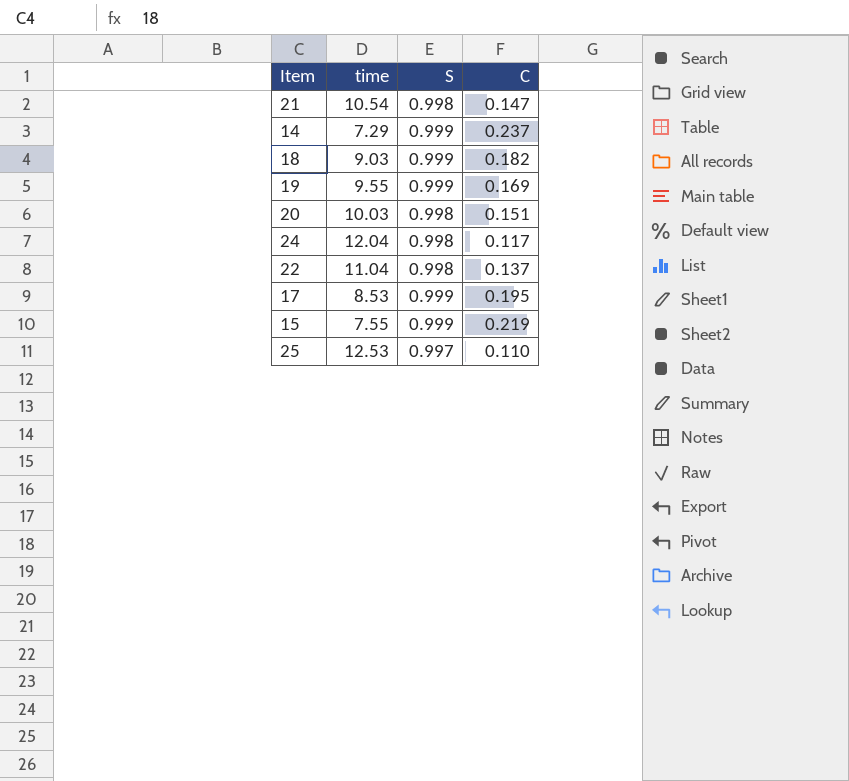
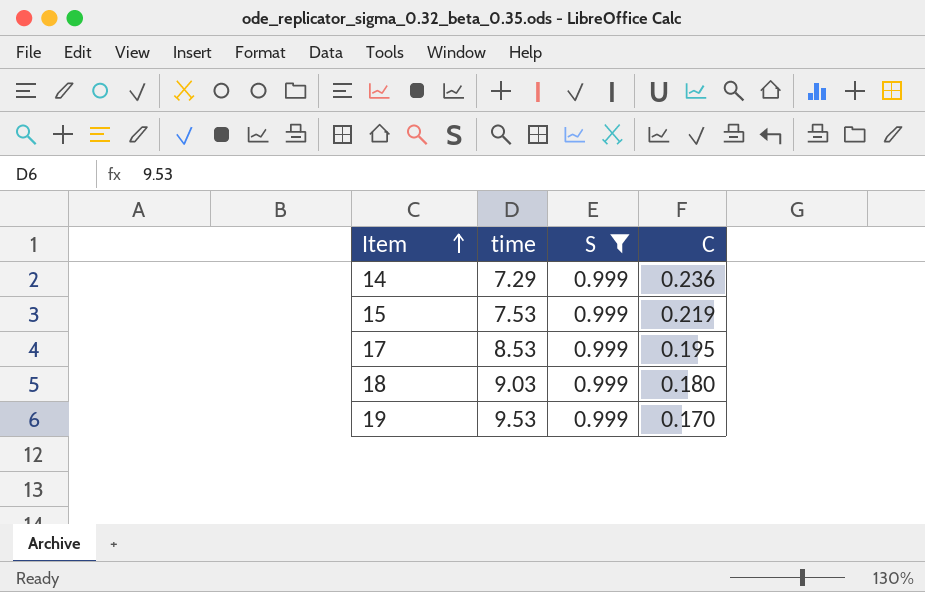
filter: none -> S = 0.999
row order: none -> Item ascending
14 | C: 0.237 -> 0.236
15 | time: 7.55 -> 7.53
18 | C: 0.182 -> 0.180
19 | time: 9.55 -> 9.53
19 | C: 0.169 -> 0.170

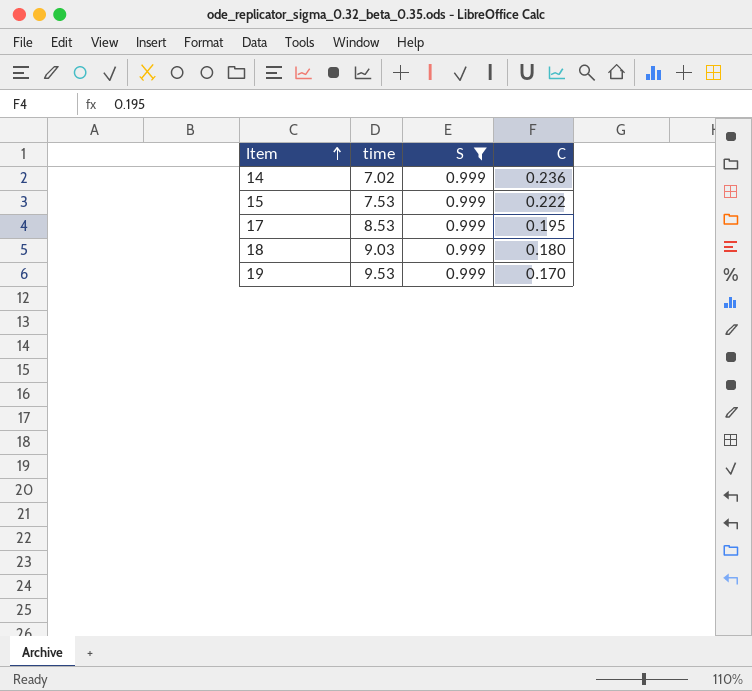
14 | time: 7.29 -> 7.02
15 | C: 0.219 -> 0.222

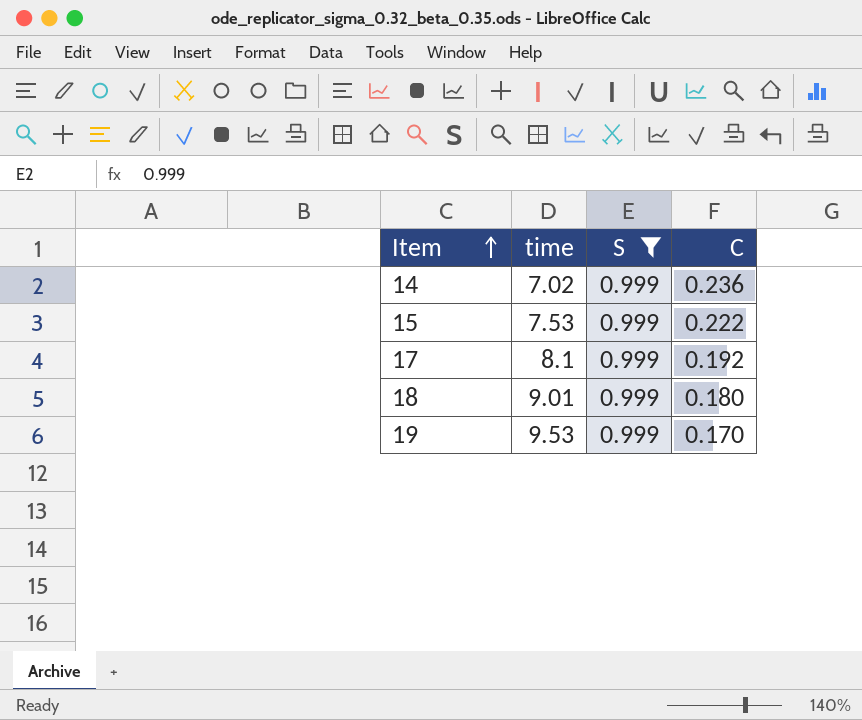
17 | time: 8.53 -> 8.1
17 | C: 0.195 -> 0.192
18 | time: 9.03 -> 9.01

